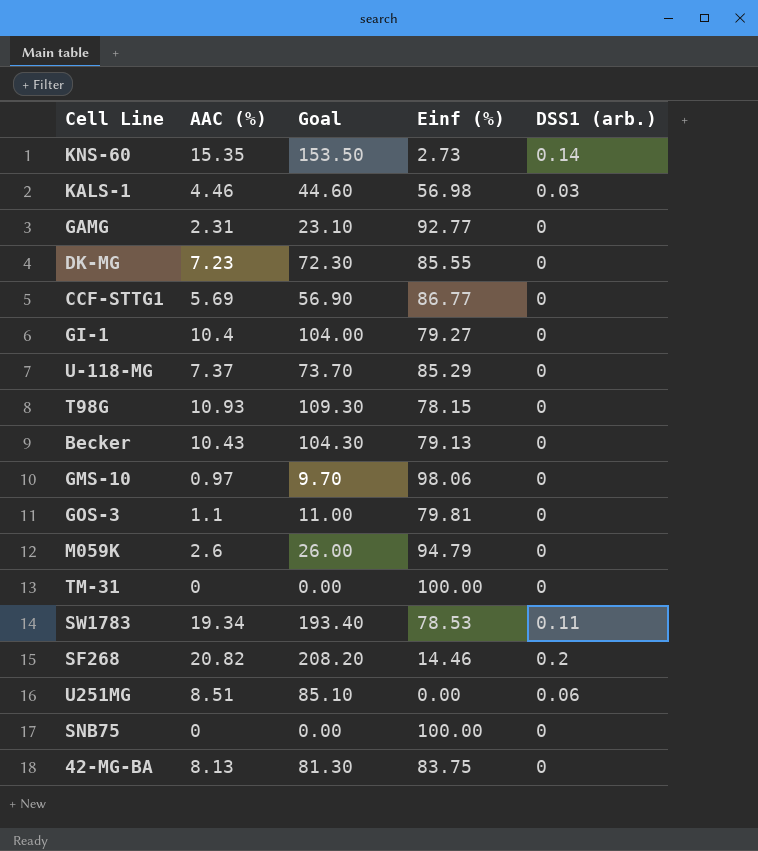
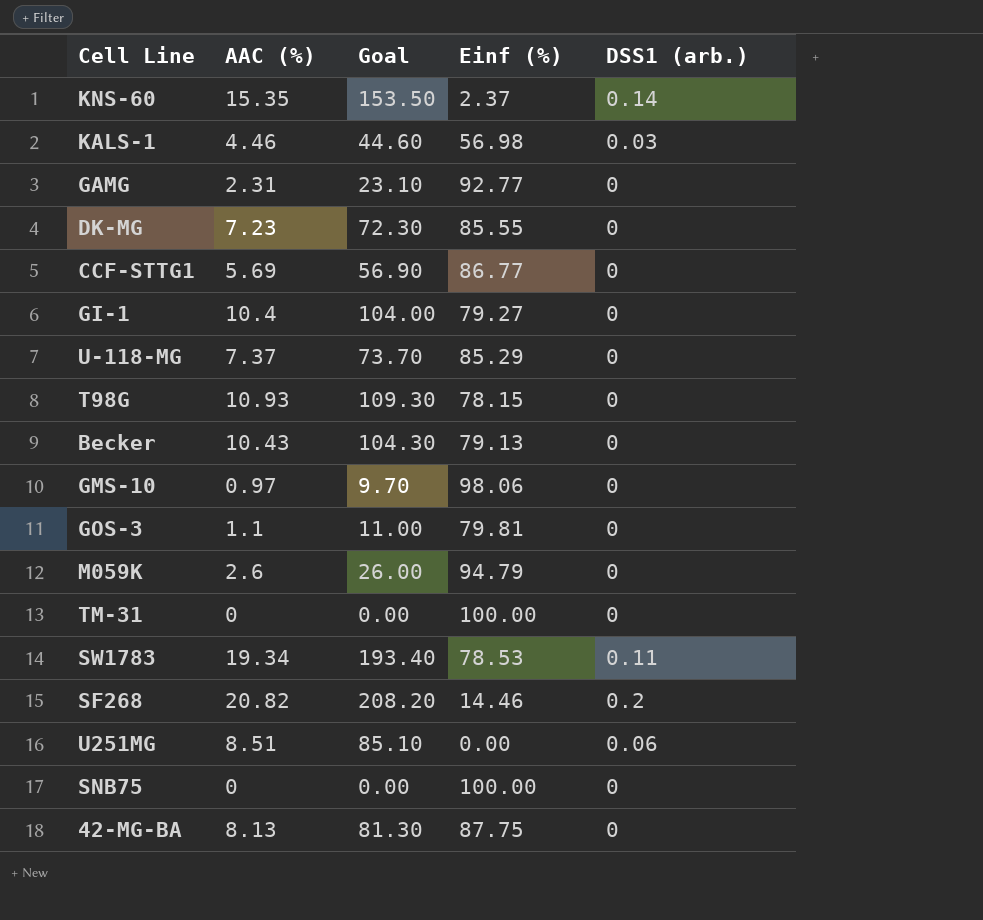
KNS-60 | Einf (%): 2.73 -> 2.37
42-MG-BA | Einf (%): 83.75 -> 87.75

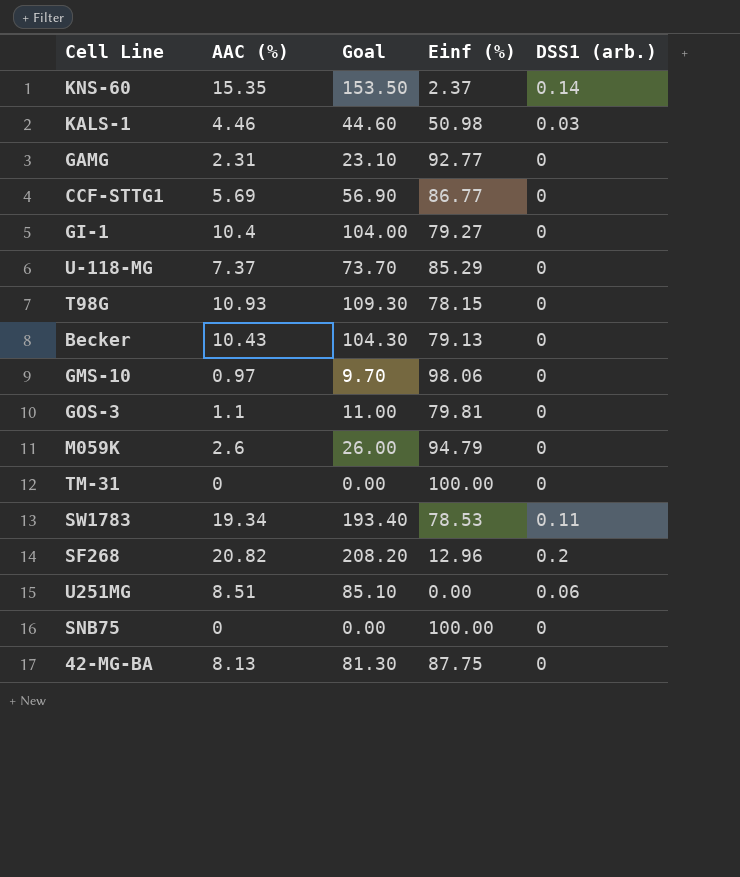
row DK-MG: 7.23 | 72.30 | 85.55 | 0 -> none
KALS-1 | Einf (%): 56.98 -> 50.98
SF268 | Einf (%): 14.46 -> 12.96

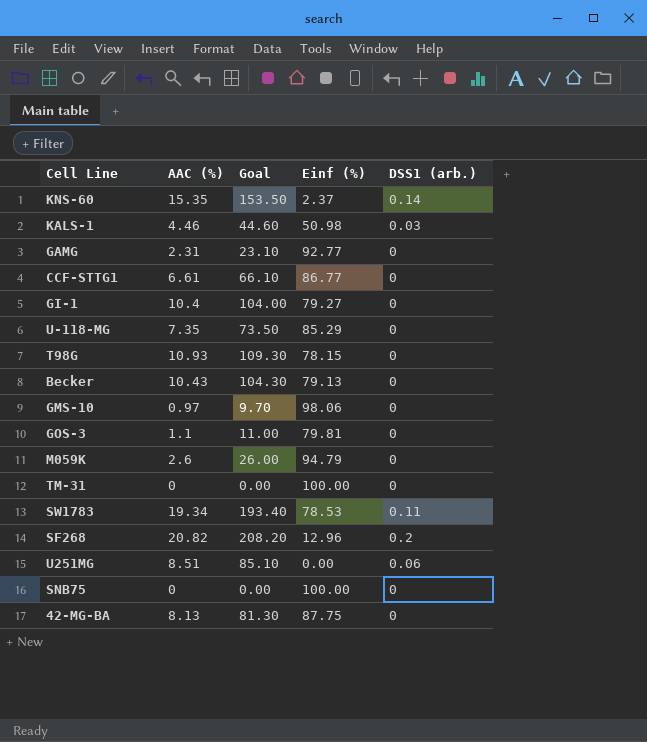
CCF-STTG1 | AAC (%): 5.69 -> 6.61
CCF-STTG1 | Goal: 56.90 -> 66.10
U-118-MG | AAC (%): 7.37 -> 7.35
U-118-MG | Goal: 73.70 -> 73.50

